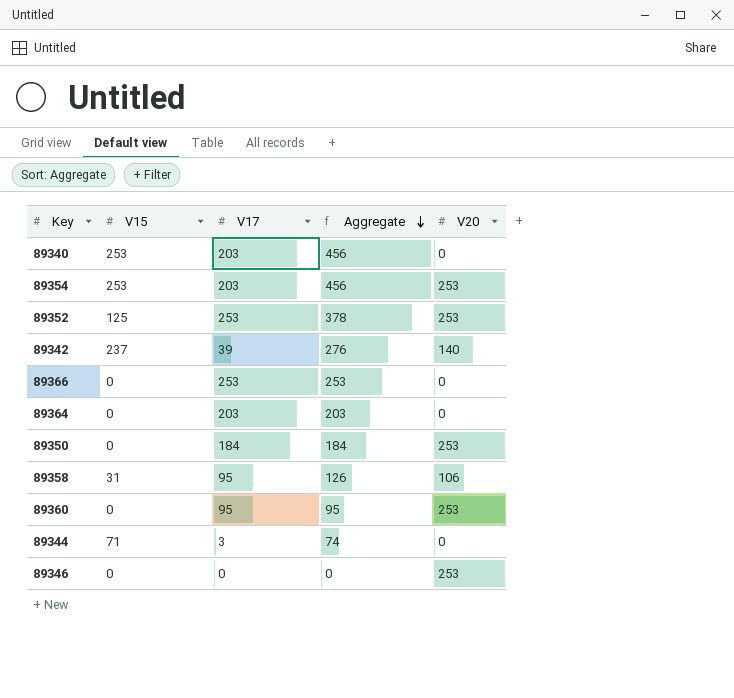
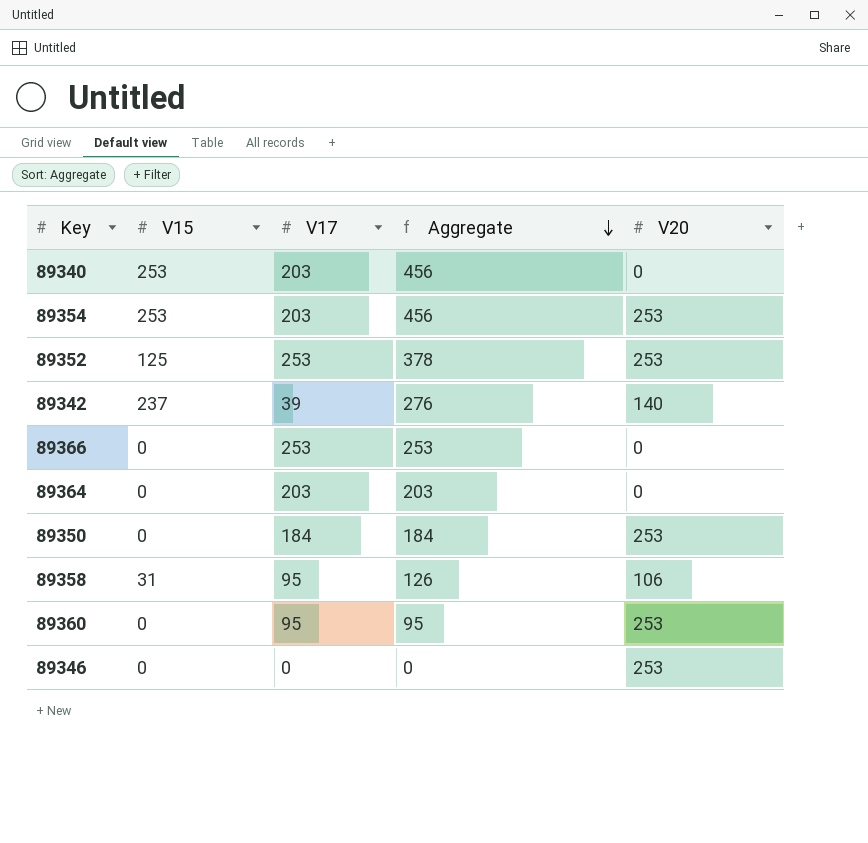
row 89344: 71 | 3 | 74 | 0 -> none

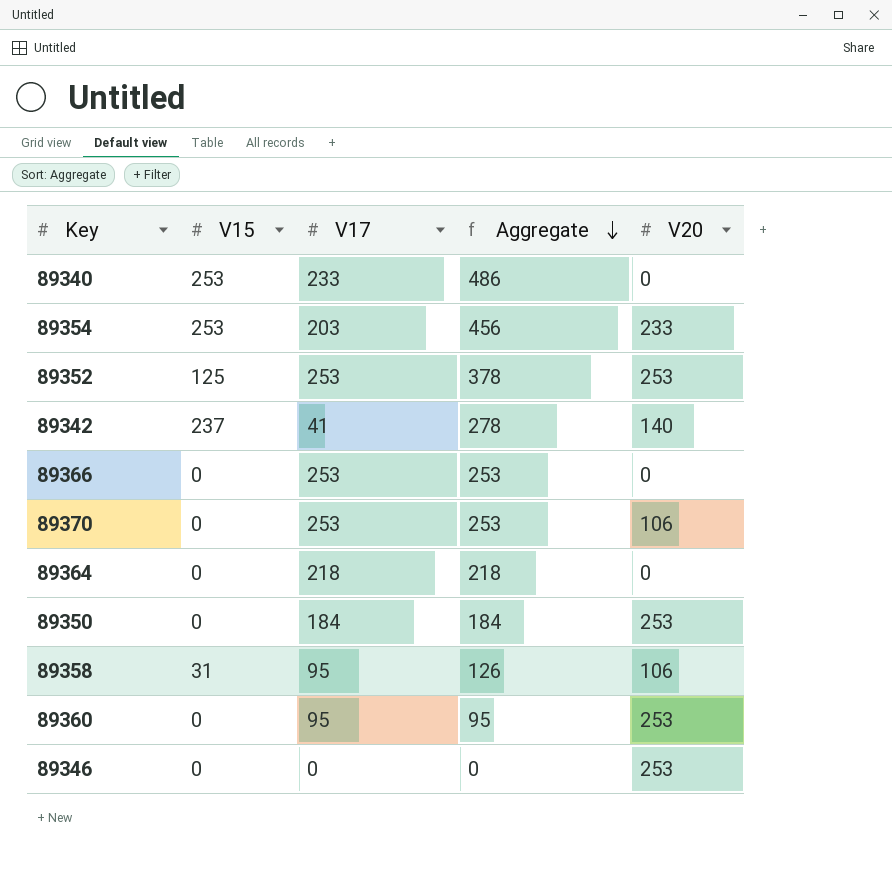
89340 | V17: 203 -> 233
89340 | Aggregate: 456 -> 486
89354 | V20: 253 -> 233
89342 | V17: 39 -> 41
89342 | Aggregate: 276 -> 278
row 89370: none -> 0 | 253 | 253 | 106
89364 | V17: 203 -> 218
89364 | Aggregate: 203 -> 218

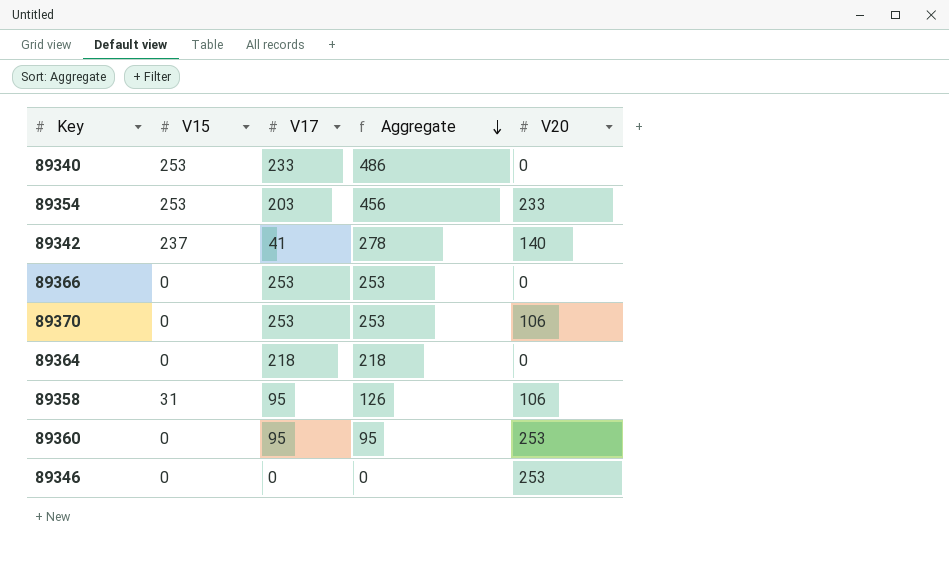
row 89352: 125 | 253 | 378 | 253 -> none
row 89350: 0 | 184 | 184 | 253 -> none

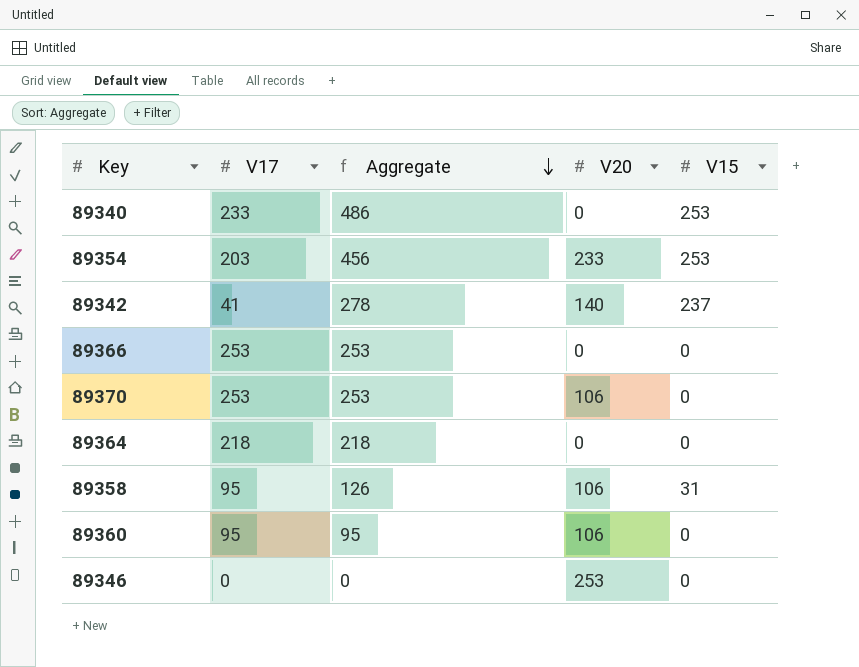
column V15 | position: 2 -> 5
89360 | V20: 253 -> 106

